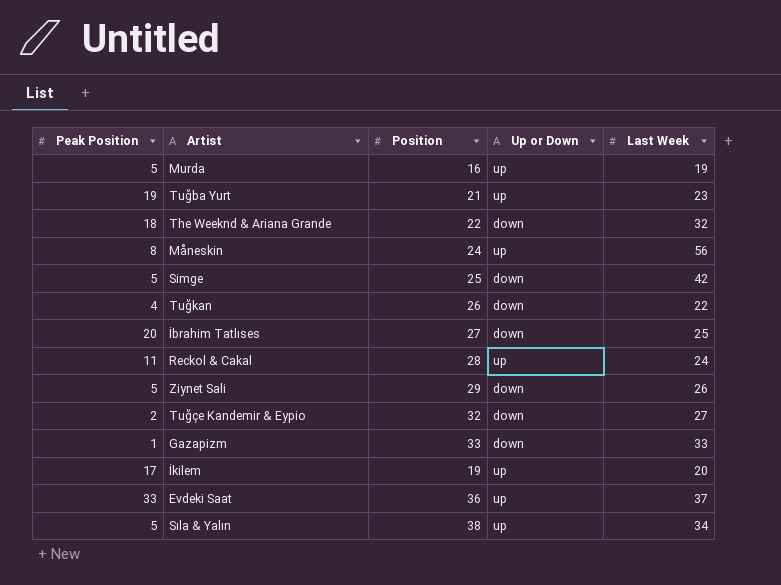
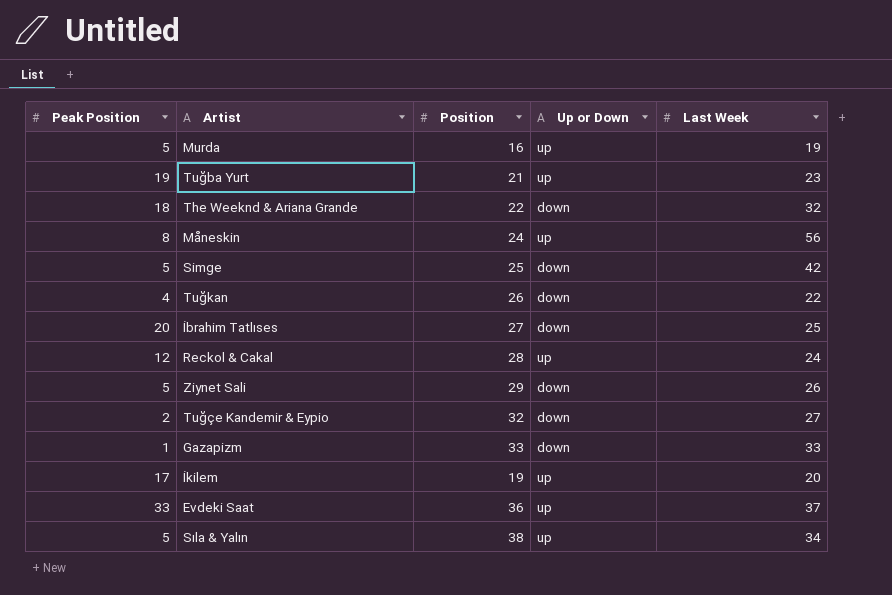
Reckol & Cakal | Peak Position: 11 -> 12

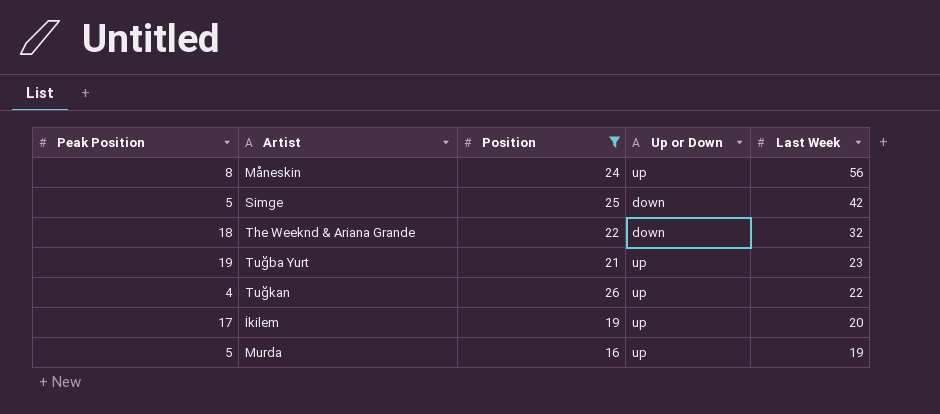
filter: none -> Position <= 26
row order: none -> Last Week descending
Tuğkan | Up or Down: down -> up

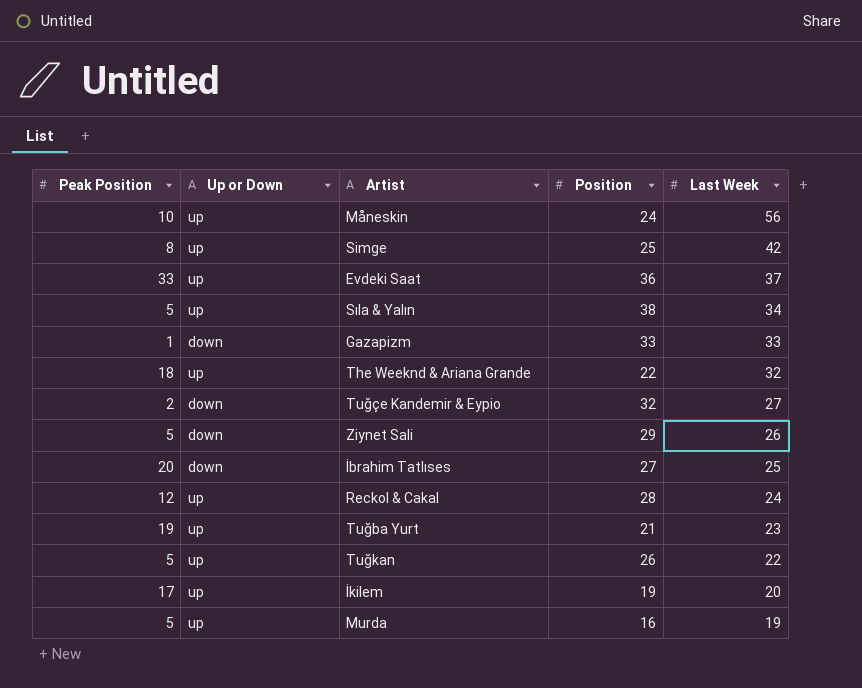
filter: Position <= 26 -> none
column Up or Down | position: 4 -> 2
Måneskin | Peak Position: 8 -> 10
Simge | Peak Position: 5 -> 8
Simge | Up or Down: down -> up
The Weeknd & Ariana Grande | Up or Down: down -> up
Tuğkan | Peak Position: 4 -> 5

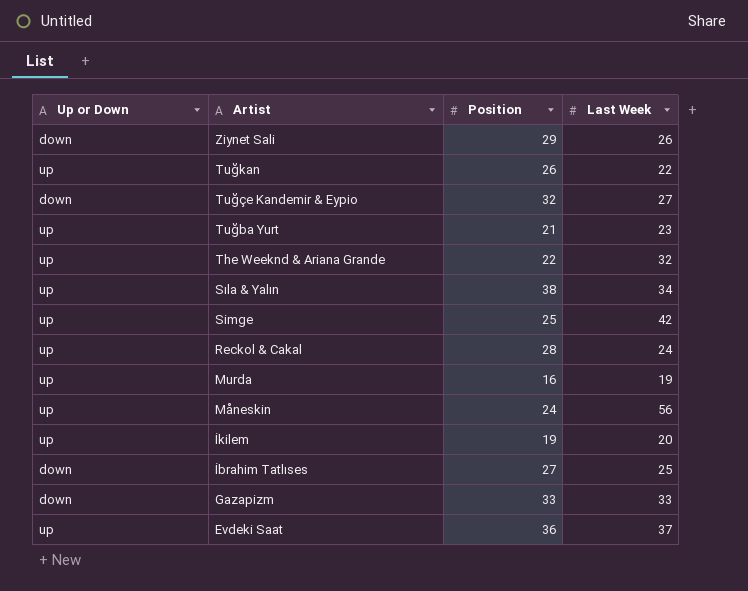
row order: Last Week descending -> Artist descending
column Peak Position | position: 1 -> none

